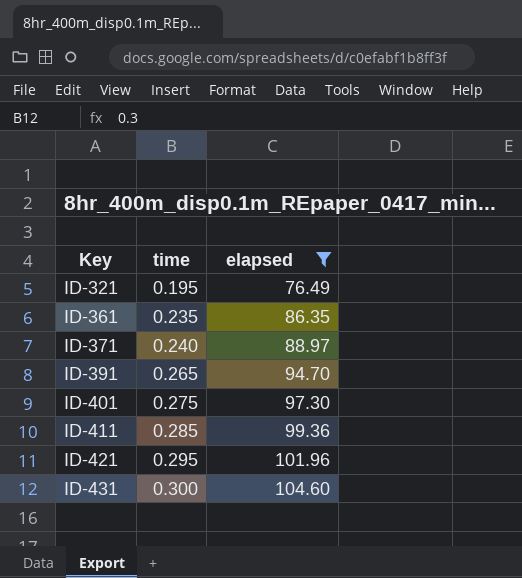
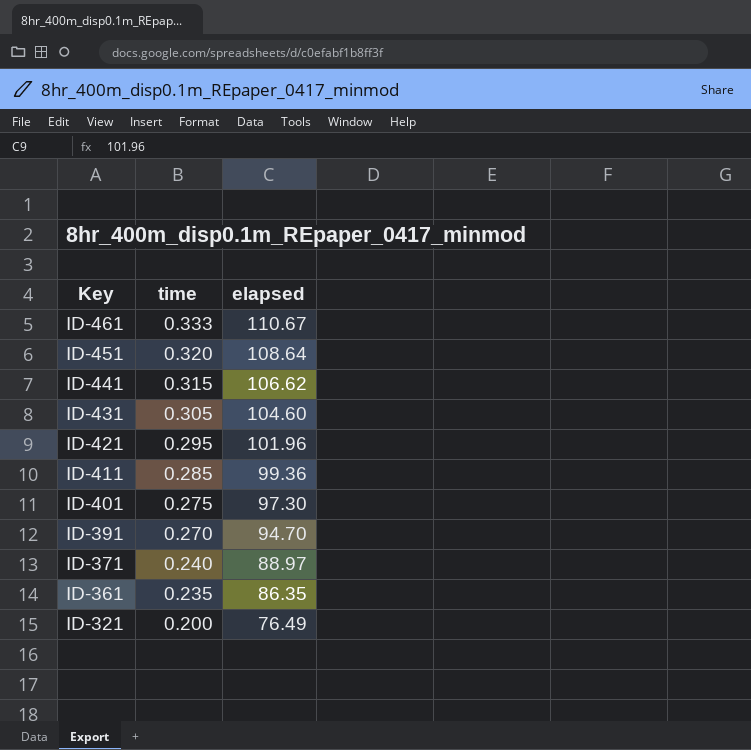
filter: elapsed <= 104.60 -> none
row order: Key ascending -> Key descending
ID-431 | time: 0.300 -> 0.305
ID-391 | time: 0.265 -> 0.270
ID-321 | time: 0.195 -> 0.200

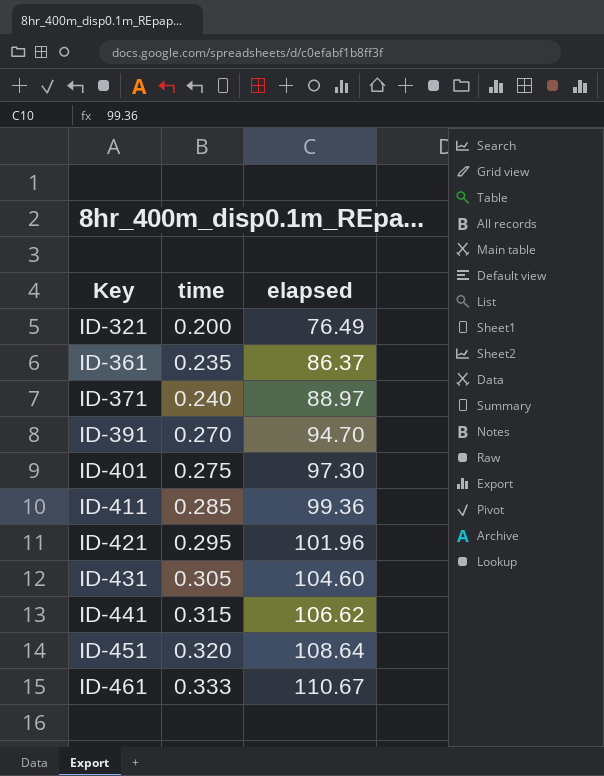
row order: Key descending -> Key ascending
ID-361 | elapsed: 86.35 -> 86.37

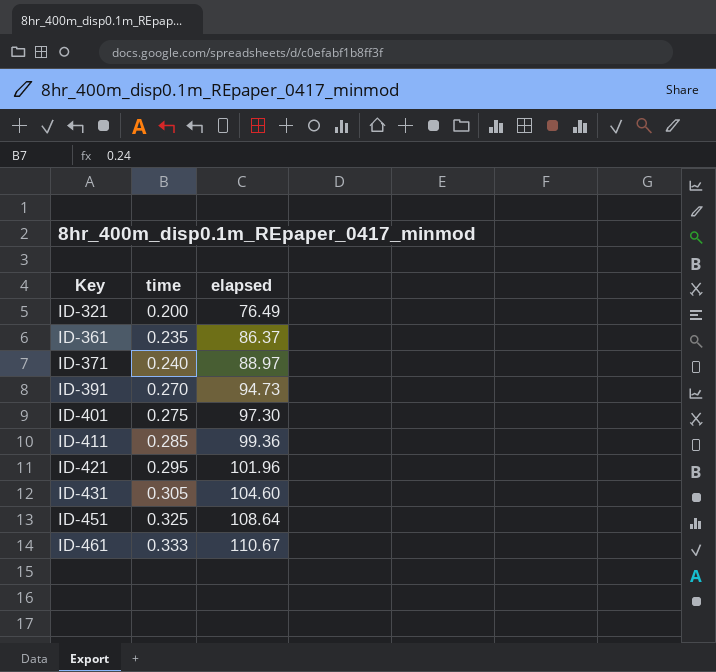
row ID-441: 0.315 | 106.62 -> none
ID-391 | elapsed: 94.70 -> 94.73
ID-451 | time: 0.320 -> 0.325

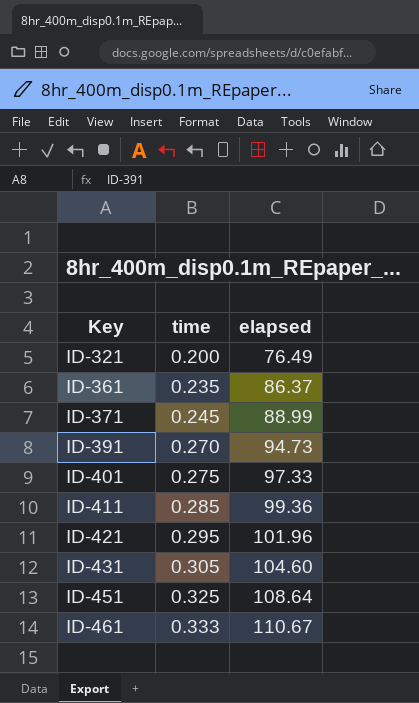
ID-371 | time: 0.240 -> 0.245
ID-371 | elapsed: 88.97 -> 88.99
ID-401 | elapsed: 97.30 -> 97.33

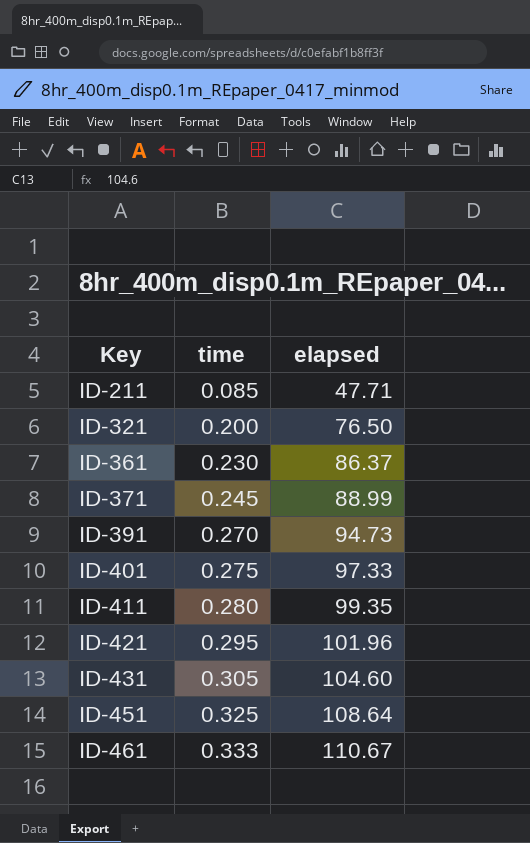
row ID-211: none -> 0.085 | 47.71
ID-321 | elapsed: 76.49 -> 76.50
ID-361 | time: 0.235 -> 0.230
ID-411 | time: 0.285 -> 0.280
ID-411 | elapsed: 99.36 -> 99.35

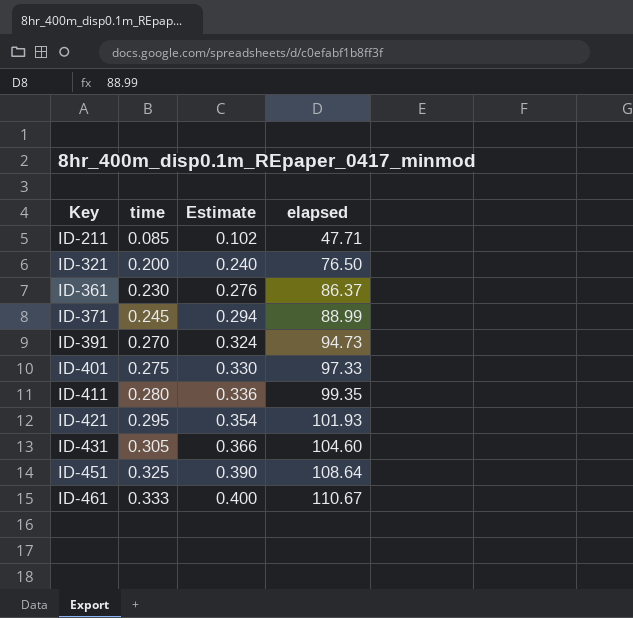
column Estimate | formula: none -> [time] * 1.2
ID-421 | elapsed: 101.96 -> 101.93

